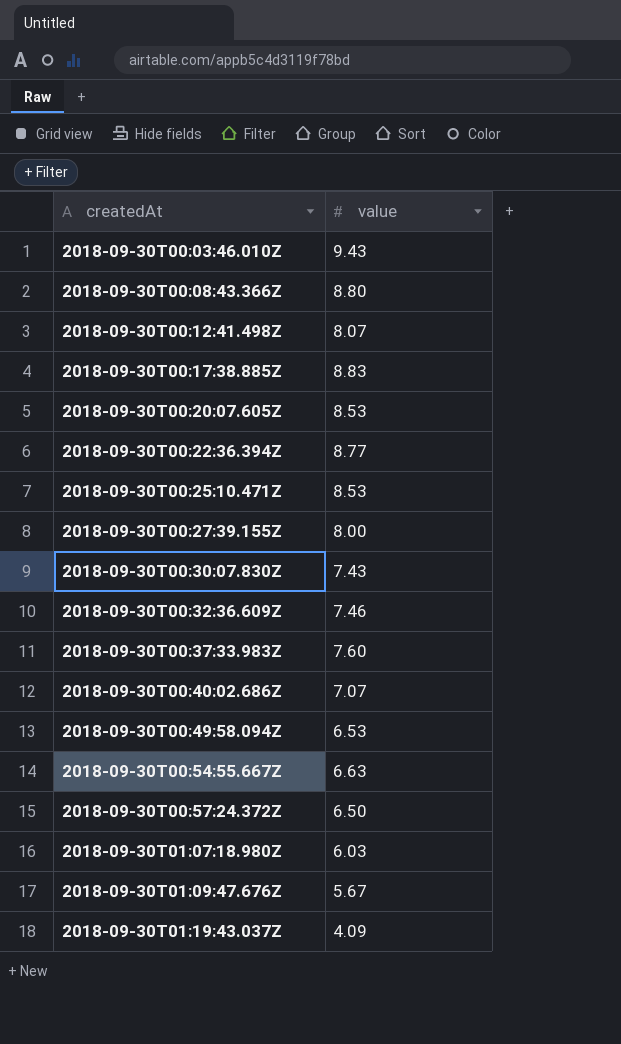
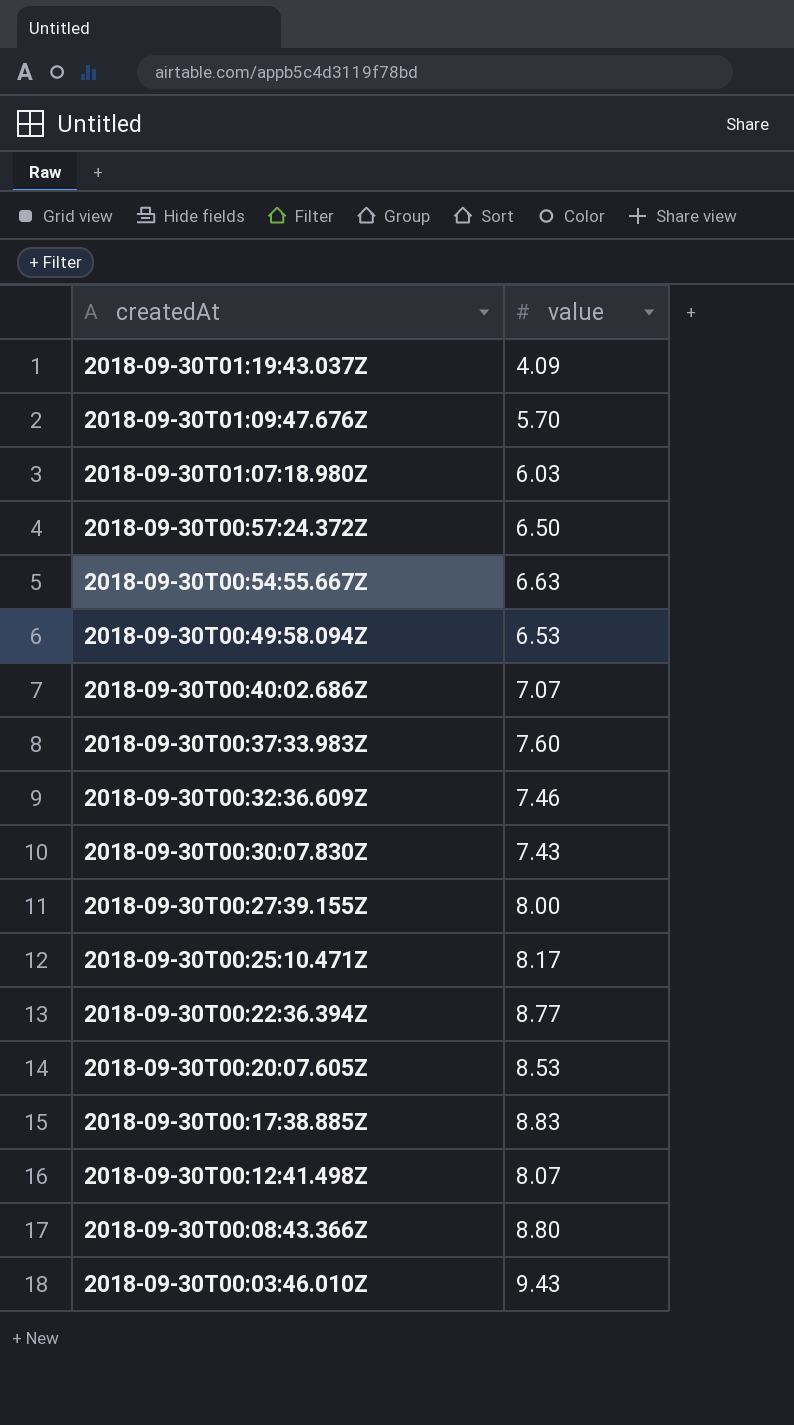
row order: createdAt ascending -> createdAt descending
2018-09-30T01:09:47.676Z | value: 5.67 -> 5.70
2018-09-30T00:25:10.471Z | value: 8.53 -> 8.17

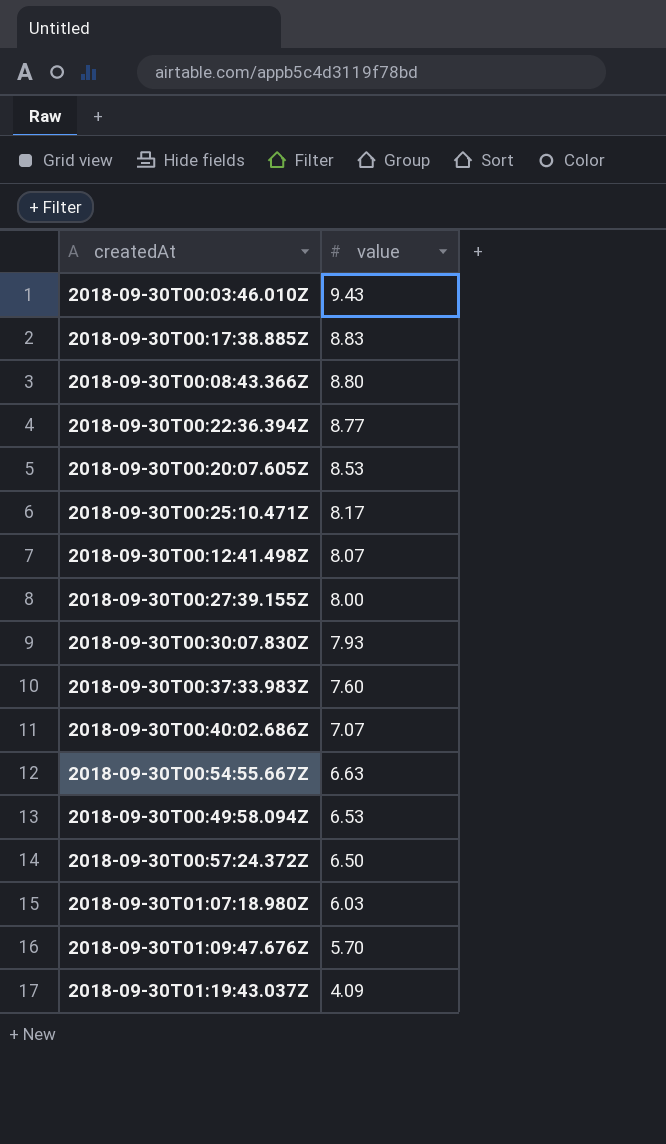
row order: createdAt descending -> value descending
row 2018-09-30T00:32:36.609Z: 7.46 -> none
2018-09-30T00:30:07.830Z | value: 7.43 -> 7.93

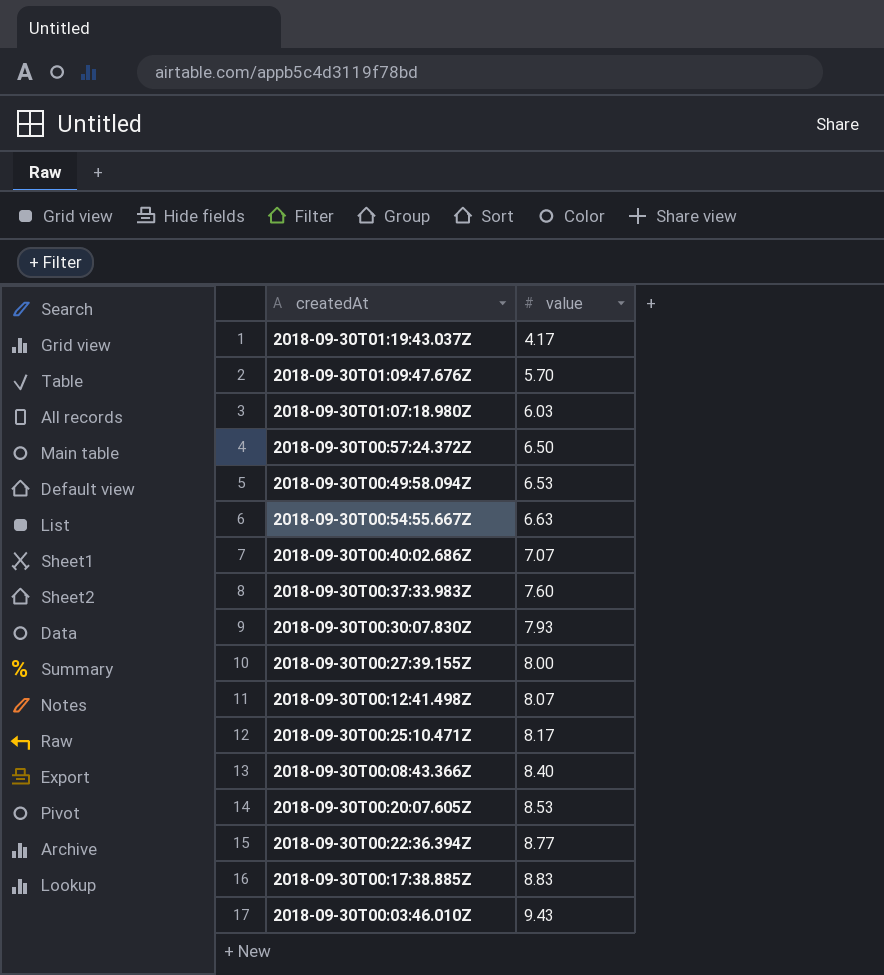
row order: value descending -> value ascending
2018-09-30T01:19:43.037Z | value: 4.09 -> 4.17
2018-09-30T00:08:43.366Z | value: 8.80 -> 8.40

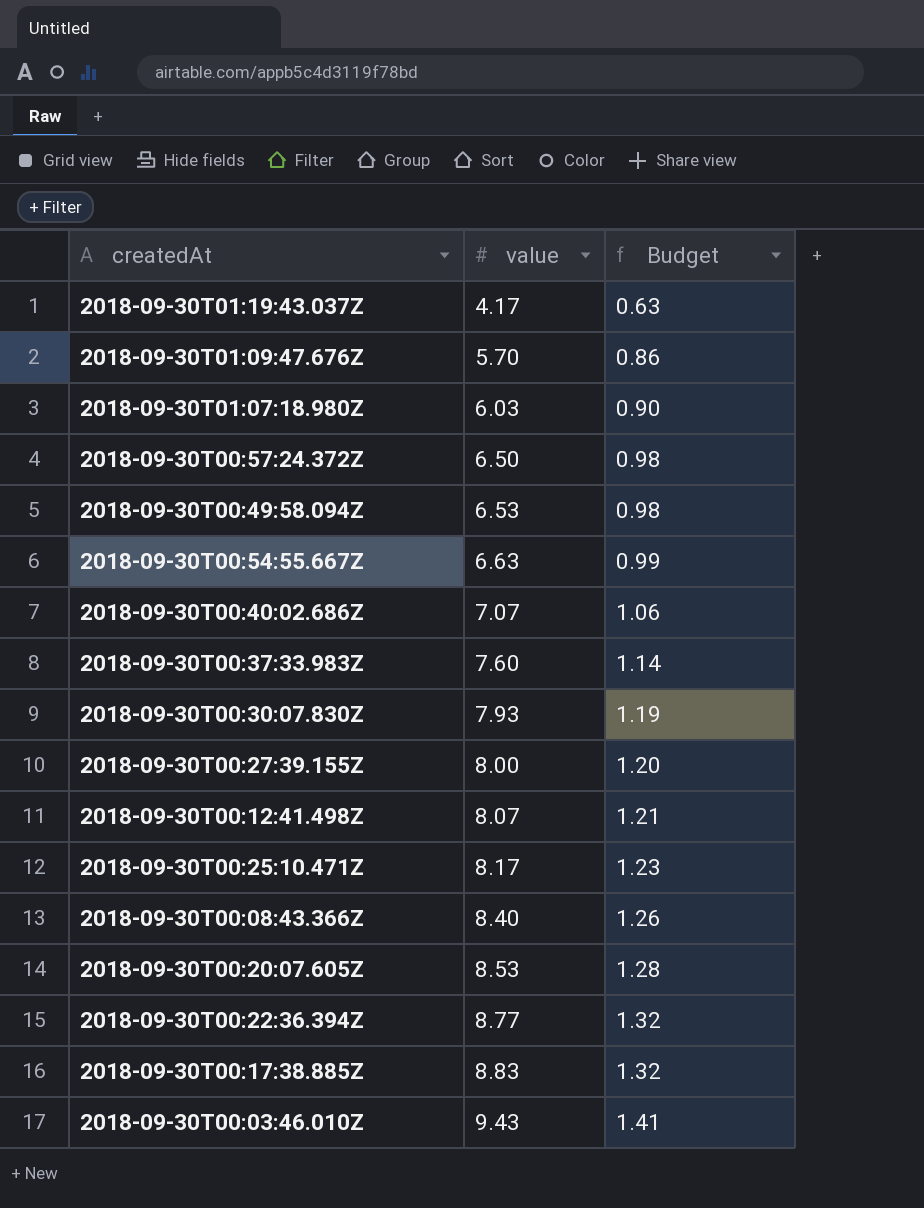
column Budget | formula: none -> [value] * 0.15

